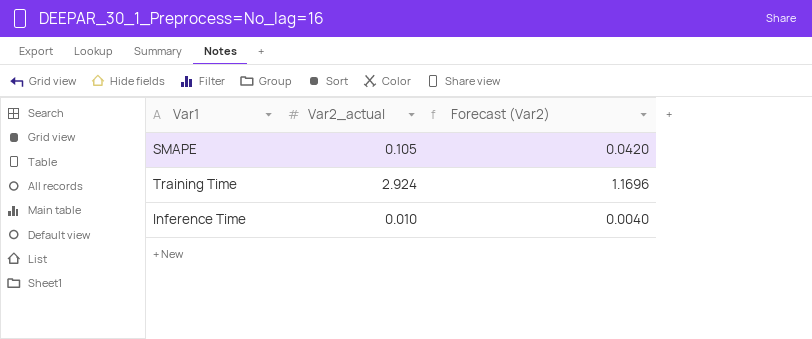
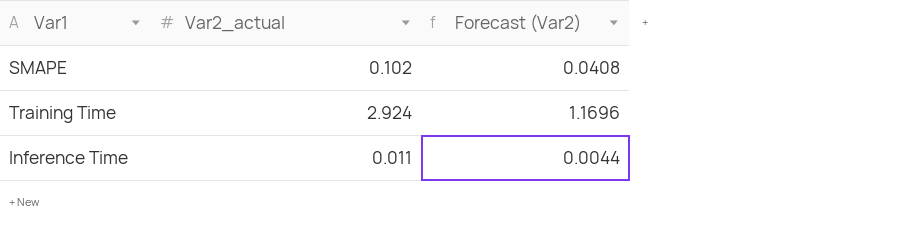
SMAPE | Var2_actual: 0.105 -> 0.102
SMAPE | Forecast (Var2): 0.0420 -> 0.0408
Inference Time | Var2_actual: 0.010 -> 0.011
Inference Time | Forecast (Var2): 0.0040 -> 0.0044

